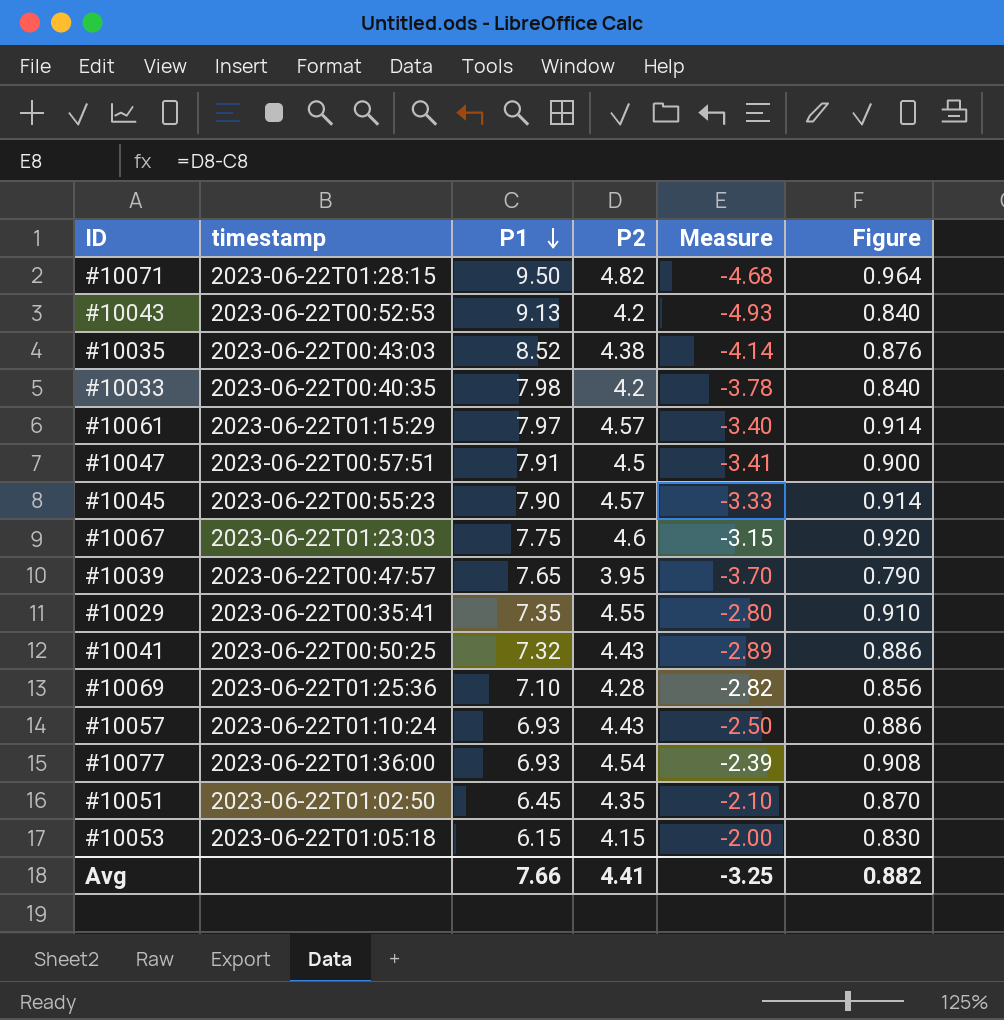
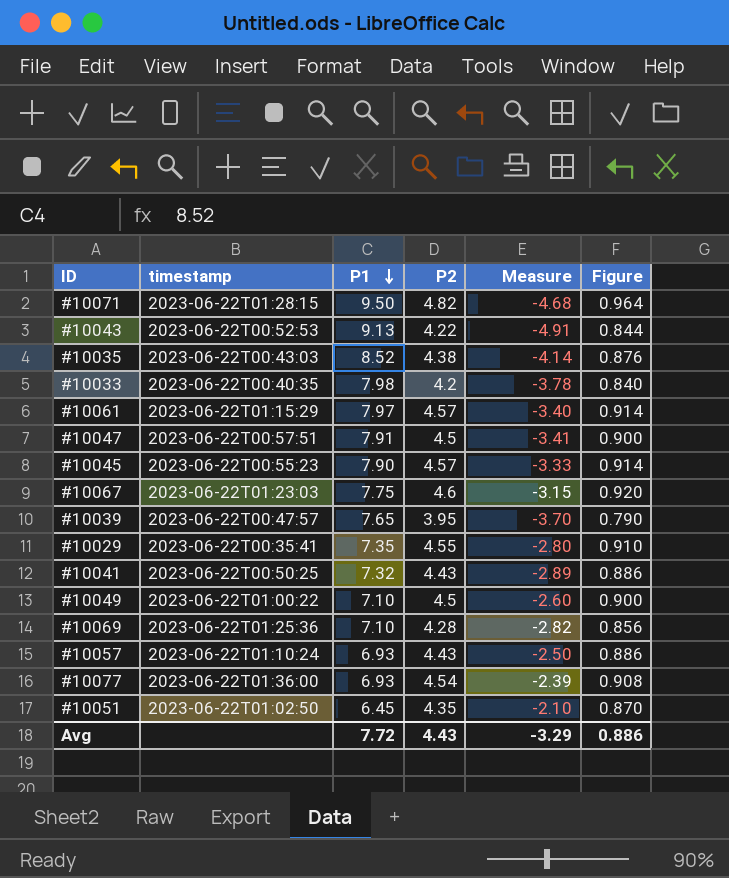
row #10053: 2023-06-22T01:05:18 | 6.15 | 4.15 | -2.00 | 0.830 -> none
#10043 | P2: 4.2 -> 4.22
#10043 | Measure: -4.93 -> -4.91
#10043 | Figure: 0.840 -> 0.844
row #10049: none -> 2023-06-22T01:00:22 | 7.10 | 4.5 | -2.60 | 0.900
Avg | P1: 7.66 -> 7.72
Avg | P2: 4.41 -> 4.43
Avg | Measure: -3.25 -> -3.29
Avg | Figure: 0.882 -> 0.886

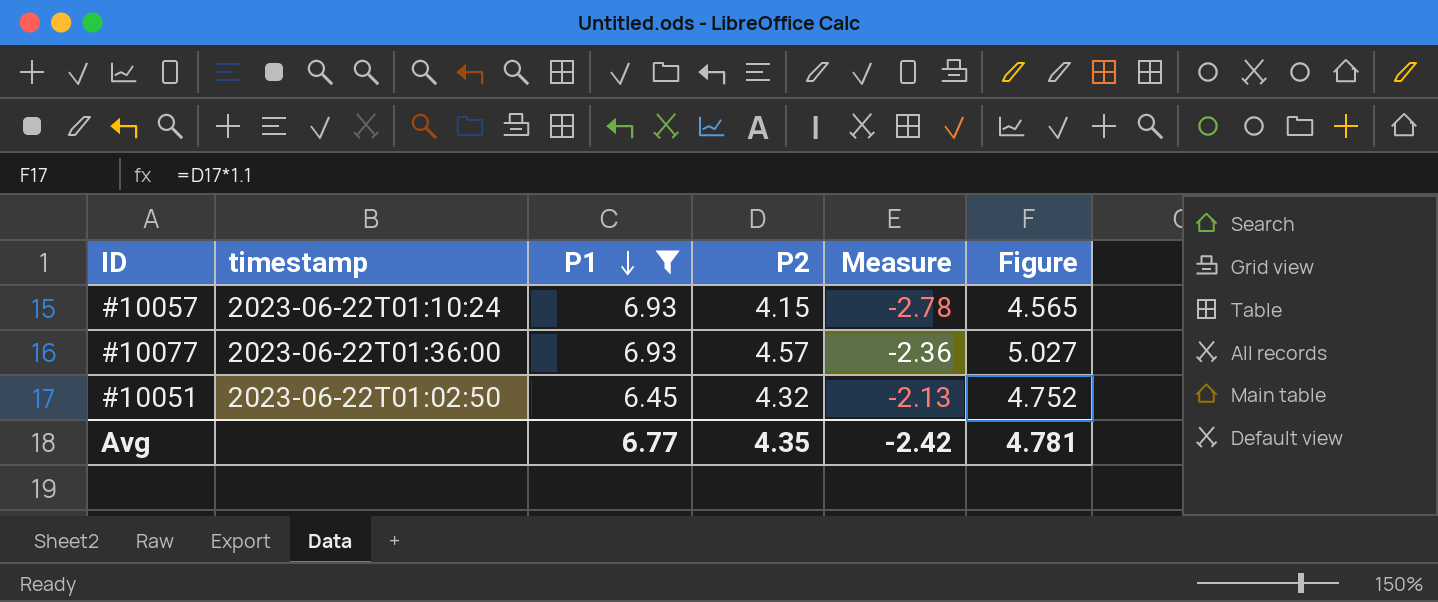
filter: none -> P1 <= 6.93
column Figure | formula: [P2] * 0.2 -> [P2] * 1.1
#10057 | P2: 4.43 -> 4.15
#10057 | Measure: -2.50 -> -2.78
#10077 | P2: 4.54 -> 4.57
#10077 | Measure: -2.39 -> -2.36
#10051 | P2: 4.35 -> 4.32
#10051 | Measure: -2.10 -> -2.13
Avg | P1: 7.72 -> 6.77
Avg | P2: 4.43 -> 4.35
Avg | Measure: -3.29 -> -2.42
Avg | Figure: 0.886 -> 4.781

